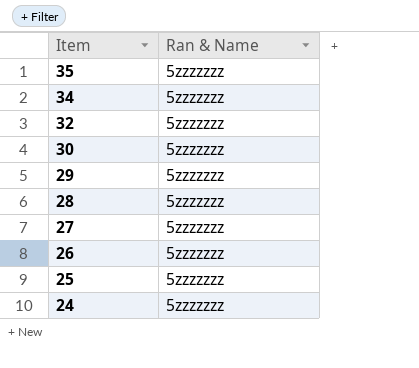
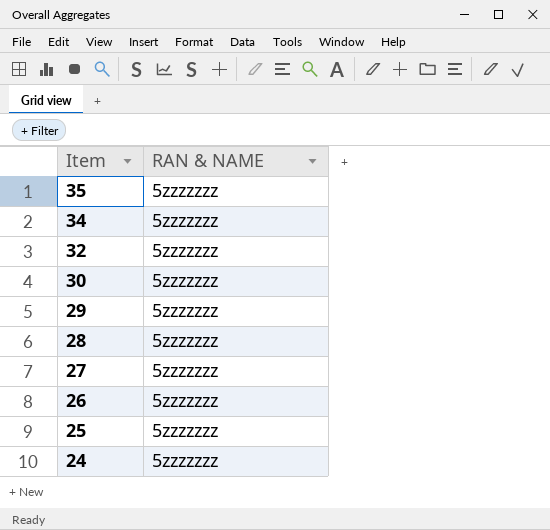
column name: Ran & Name -> RAN & NAME

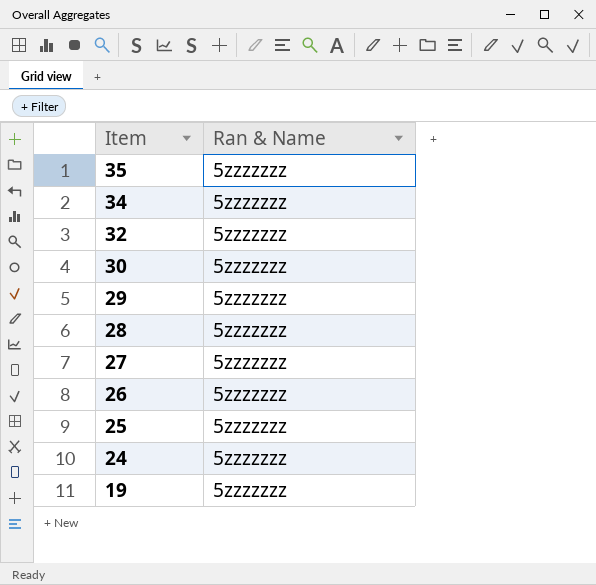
column name: RAN & NAME -> Ran & Name
row 19: none -> 5zzzzzzz

